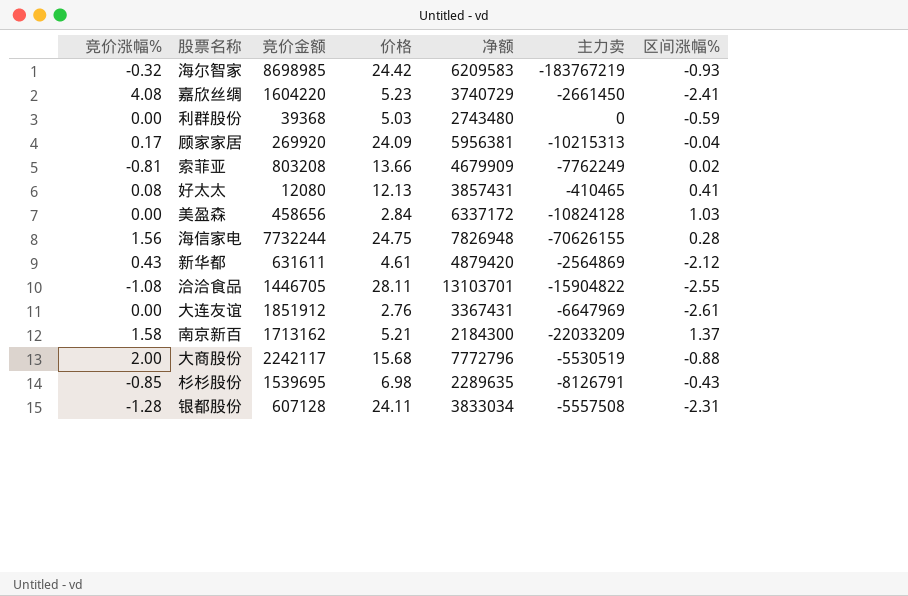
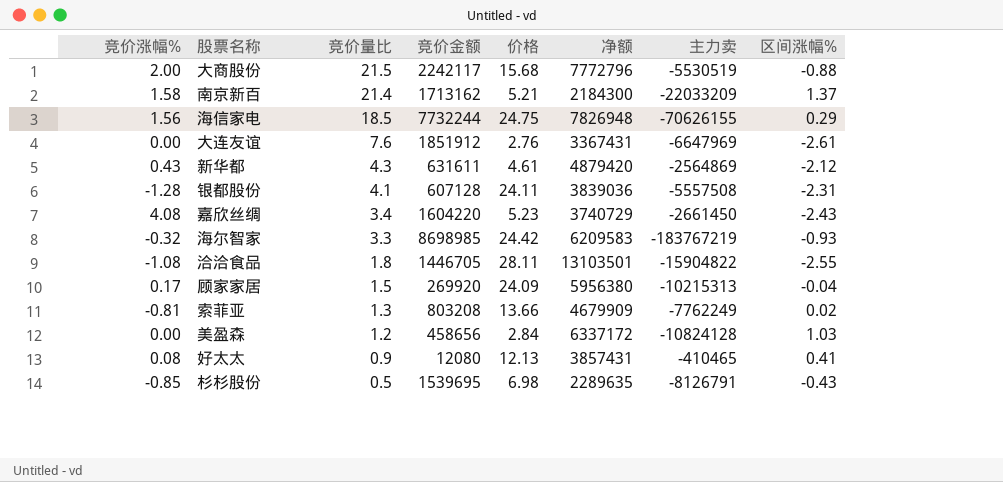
row order: none -> 竞价量比 descending
column 竞价量比 | position: none -> 3
row 利群股份: 0.00 | 39368 | 5.03 | 2743480 | 0 | -0.59 -> none
海信家电 | 区间涨幅%: 0.28 -> 0.29
银都股份 | 净额: 3833034 -> 3839036
嘉欣丝绸 | 区间涨幅%: -2.41 -> -2.43
洽洽食品 | 净额: 13103701 -> 13103501
顾家家居 | 净额: 5956381 -> 5956380

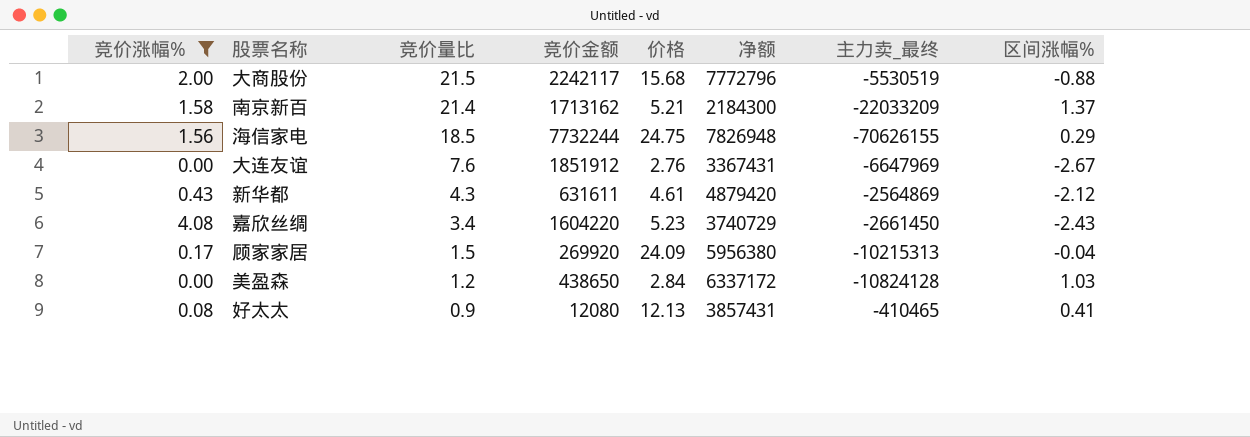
filter: none -> 竞价涨幅% >= 0.00
column name: 主力卖 -> 主力卖_最终
大连友谊 | 区间涨幅%: -2.61 -> -2.67
美盈森 | 竞价金额: 458656 -> 438650

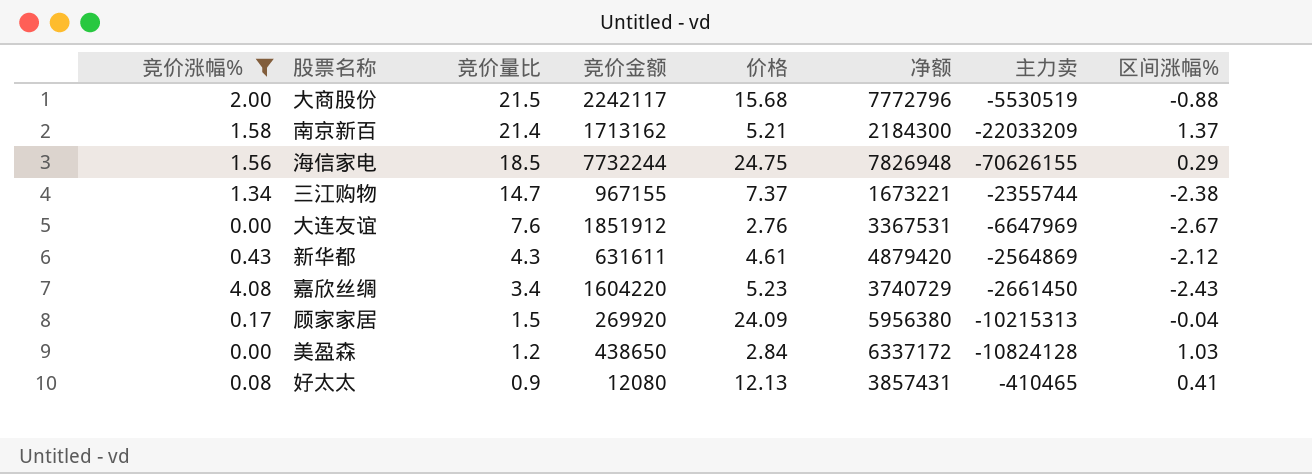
column name: 主力卖_最终 -> 主力卖
row 三江购物: none -> 1.34 | 14.7 | 967155 | 7.37 | 1673221 | -2355744 | -2.38
大连友谊 | 净额: 3367431 -> 3367531

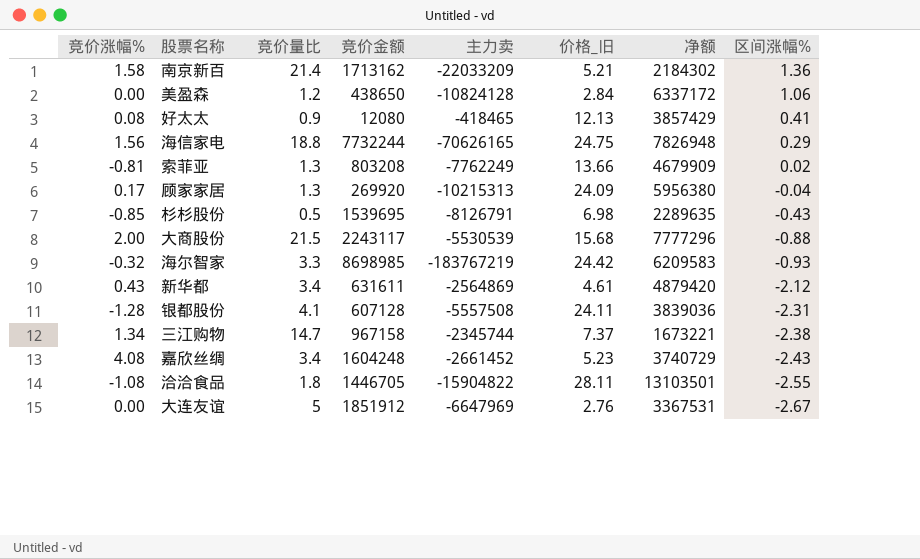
filter: 竞价涨幅% >= 0.00 -> none
row order: 竞价量比 descending -> 区间涨幅% descending
column 主力卖 | position: 7 -> 5
column name: 价格 -> 价格_旧
南京新百 | 净额: 2184300 -> 2184302
南京新百 | 区间涨幅%: 1.37 -> 1.36
美盈森 | 区间涨幅%: 1.03 -> 1.06
好太太 | 主力卖: -410465 -> -418465
好太太 | 净额: 3857431 -> 3857429
海信家电 | 竞价量比: 18.5 -> 18.8
海信家电 | 主力卖: -70626155 -> -70626165
顾家家居 | 竞价量比: 1.5 -> 1.3
大商股份 | 竞价金额: 2242117 -> 2243117
大商股份 | 主力卖: -5530519 -> -5530539
大商股份 | 净额: 7772796 -> 7777296
新华都 | 竞价量比: 4.3 -> 3.4
三江购物 | 竞价金额: 967155 -> 967158
三江购物 | 主力卖: -2355744 -> -2345744
嘉欣丝绸 | 竞价金额: 1604220 -> 1604248
嘉欣丝绸 | 主力卖: -2661450 -> -2661452
大连友谊 | 竞价量比: 7.6 -> 5

